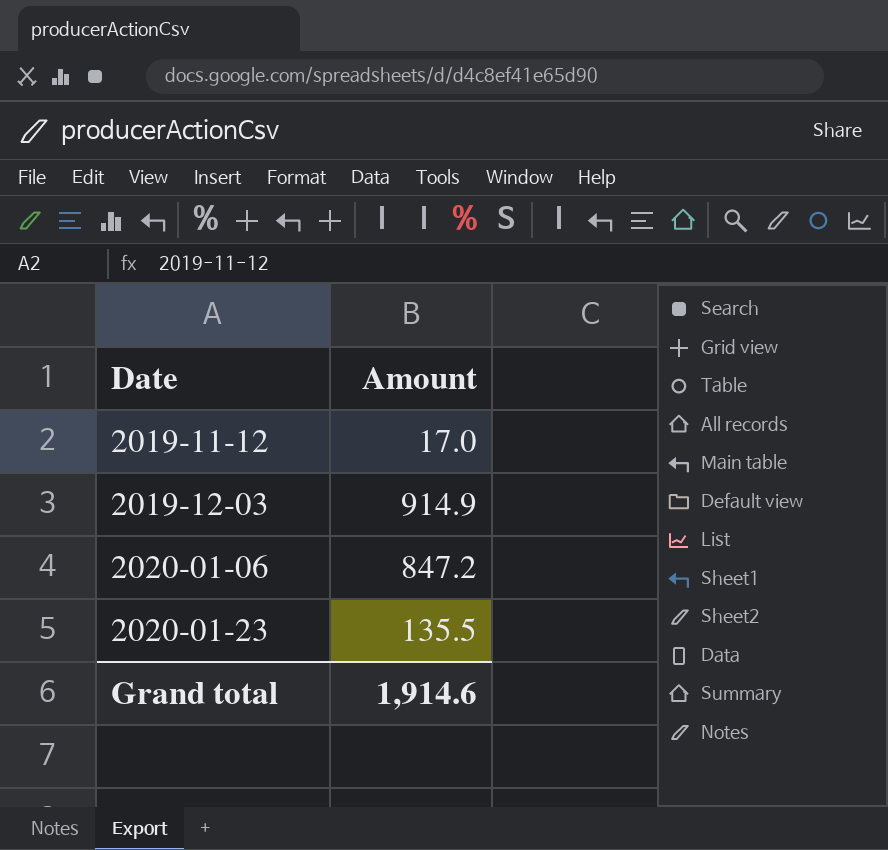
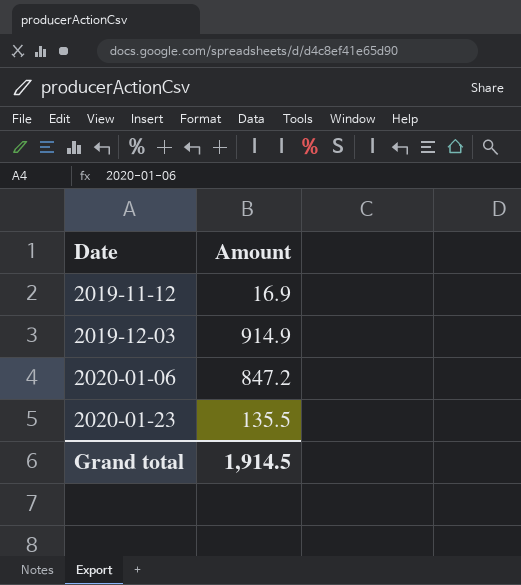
2019-11-12 | Amount: 17.0 -> 16.9
Grand total | Amount: 1,914.6 -> 1,914.5

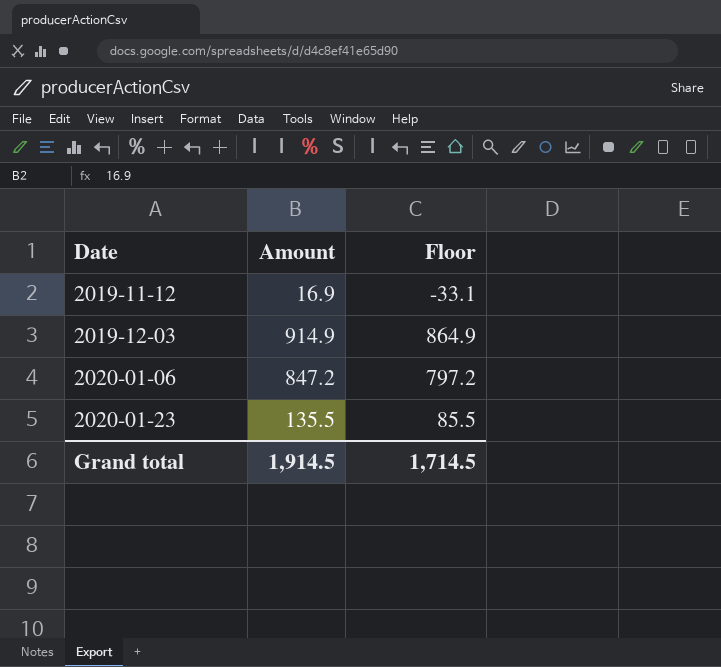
column Floor | formula: none -> [Amount] - 50

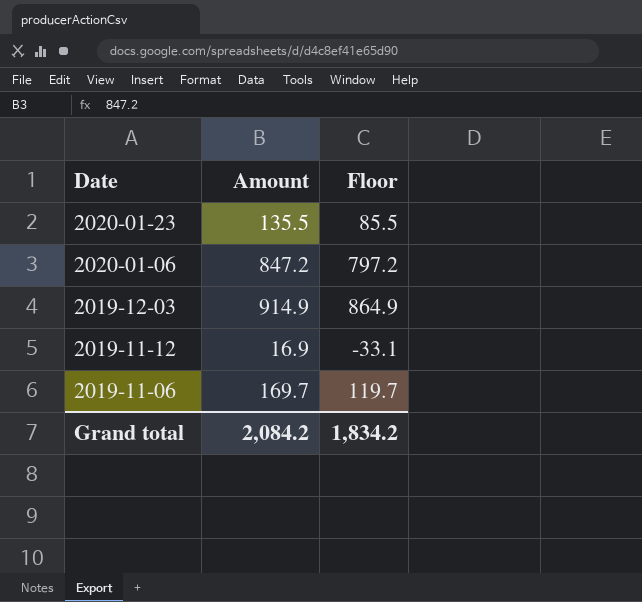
row order: Date ascending -> Date descending
row 2019-11-06: none -> 169.7 | 119.7
Grand total | Amount: 1,914.5 -> 2,084.2
Grand total | Floor: 1,714.5 -> 1,834.2

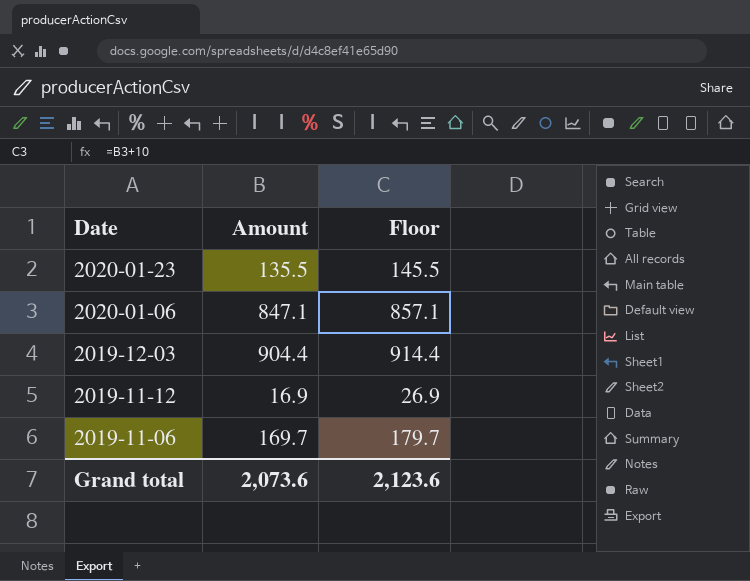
column Floor | formula: [Amount] - 50 -> [Amount] + 10
2020-01-06 | Amount: 847.2 -> 847.1
2019-12-03 | Amount: 914.9 -> 904.4
Grand total | Amount: 2,084.2 -> 2,073.6
Grand total | Floor: 1,834.2 -> 2,123.6

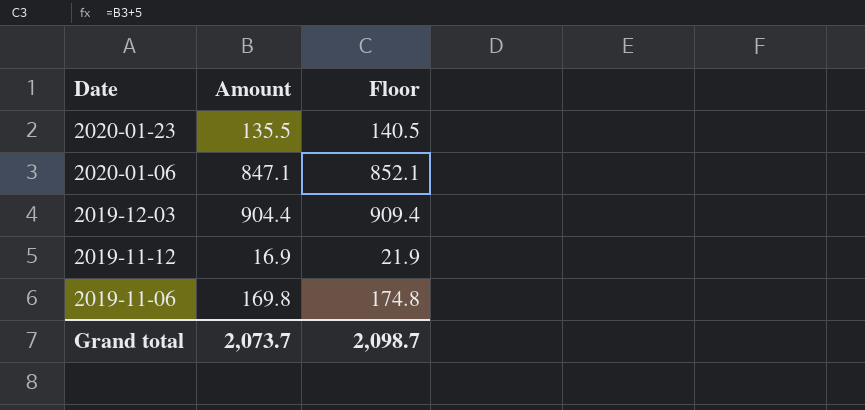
column Floor | formula: [Amount] + 10 -> [Amount] + 5
2019-11-06 | Amount: 169.7 -> 169.8
Grand total | Amount: 2,073.6 -> 2,073.7
Grand total | Floor: 2,123.6 -> 2,098.7

